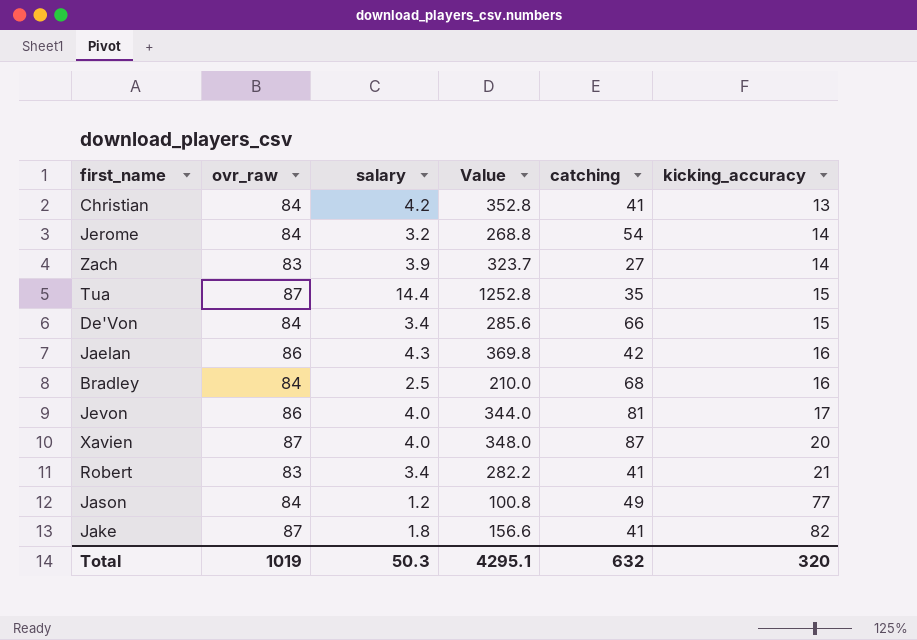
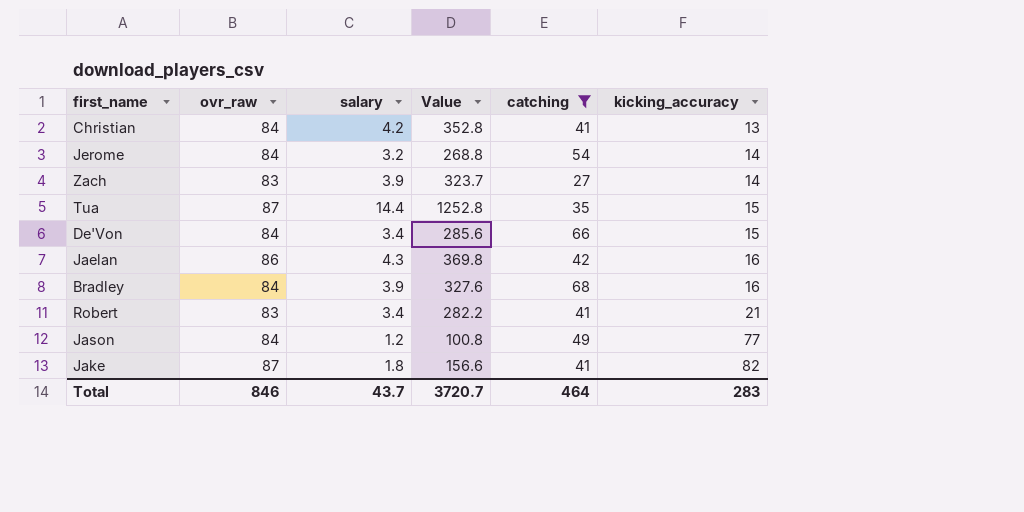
filter: none -> catching <= 68
Bradley | salary: 2.5 -> 3.9
Bradley | Value: 210.0 -> 327.6
Total | ovr_raw: 1019 -> 846
Total | salary: 50.3 -> 43.7
Total | Value: 4295.1 -> 3720.7
Total | catching: 632 -> 464
Total | kicking_accuracy: 320 -> 283

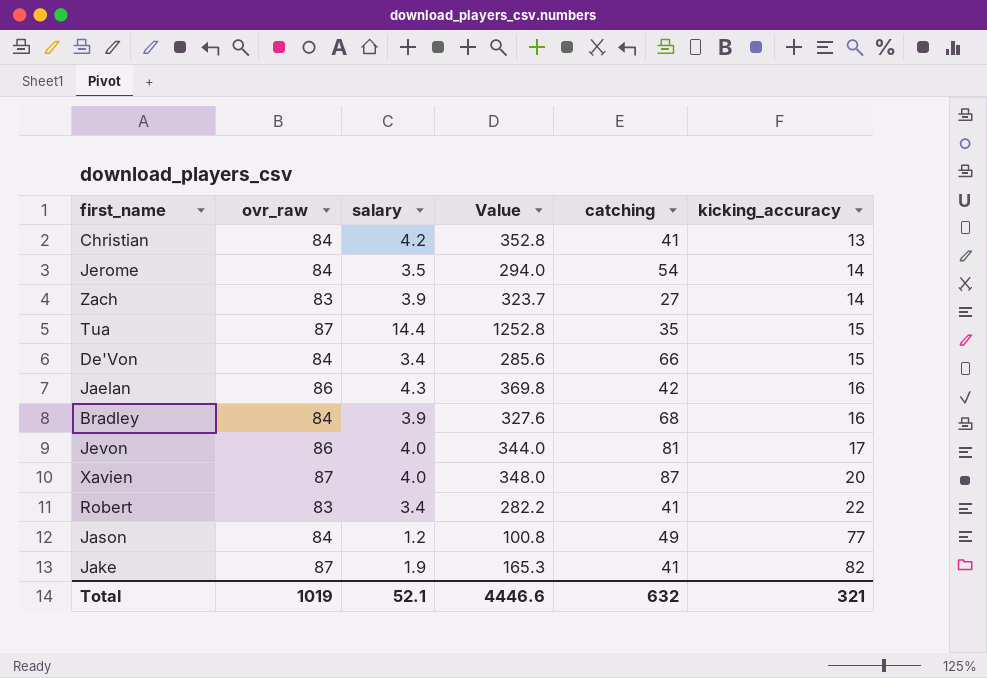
filter: catching <= 68 -> none
Jerome | salary: 3.2 -> 3.5
Jerome | Value: 268.8 -> 294.0
Robert | kicking_accuracy: 21 -> 22
Jake | salary: 1.8 -> 1.9
Jake | Value: 156.6 -> 165.3
Total | ovr_raw: 846 -> 1019
Total | salary: 43.7 -> 52.1
Total | Value: 3720.7 -> 4446.6
Total | catching: 464 -> 632
Total | kicking_accuracy: 283 -> 321

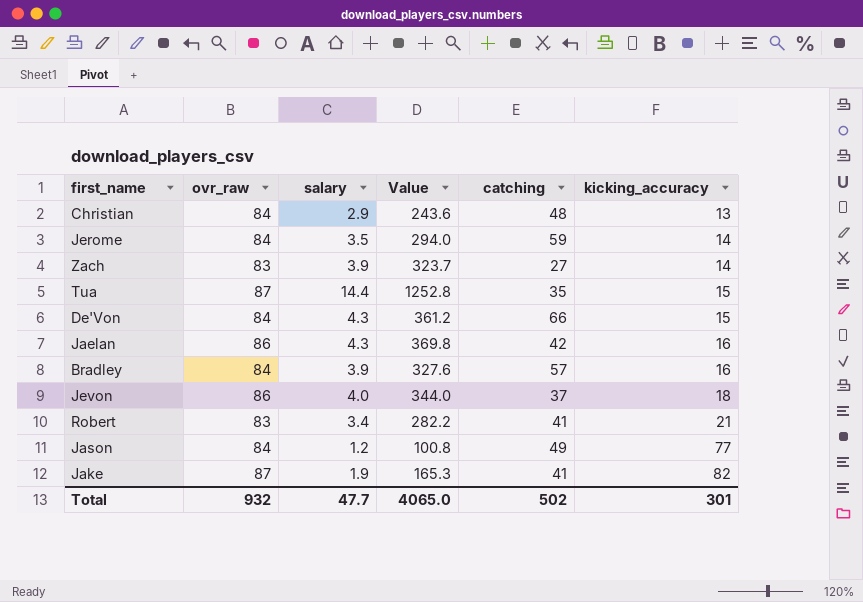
row Xavien: 87 | 4.0 | 348.0 | 87 | 20 -> none
Christian | salary: 4.2 -> 2.9
Christian | Value: 352.8 -> 243.6
Christian | catching: 41 -> 48
Jerome | catching: 54 -> 59
De'Von | salary: 3.4 -> 4.3
De'Von | Value: 285.6 -> 361.2
Bradley | catching: 68 -> 57
Jevon | catching: 81 -> 37
Jevon | kicking_accuracy: 17 -> 18
Robert | kicking_accuracy: 22 -> 21
Total | ovr_raw: 1019 -> 932
Total | salary: 52.1 -> 47.7
Total | Value: 4446.6 -> 4065.0
Total | catching: 632 -> 502
Total | kicking_accuracy: 321 -> 301

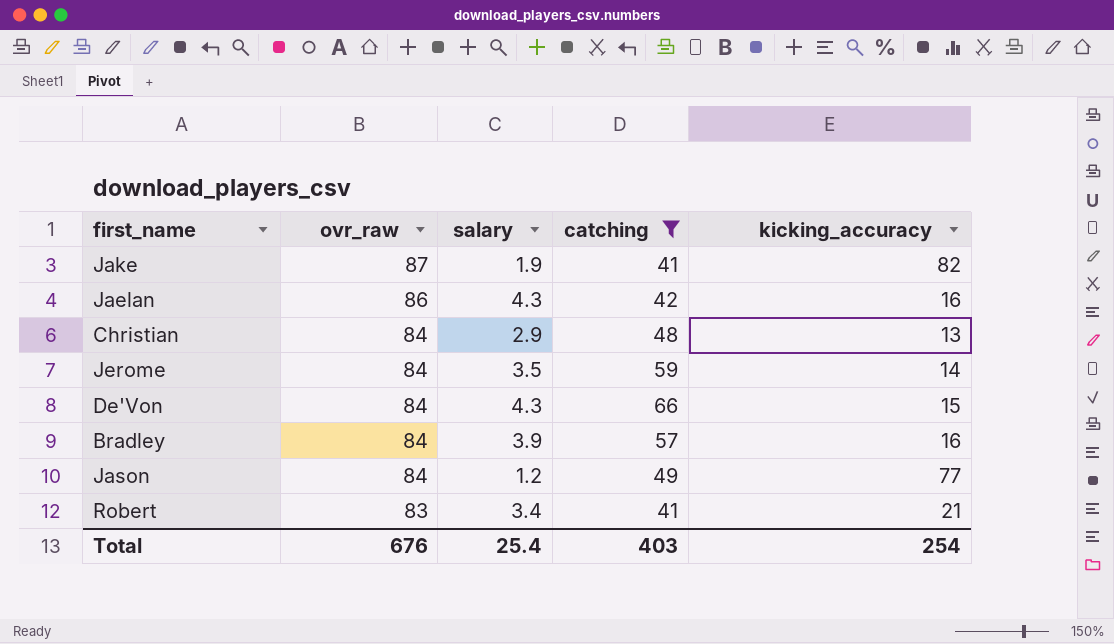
filter: none -> catching >= 41
row order: kicking_accuracy ascending -> ovr_raw descending
column Value | formula: [ovr_raw] * [salary] -> none
Total | ovr_raw: 932 -> 676
Total | salary: 47.7 -> 25.4
Total | catching: 502 -> 403
Total | kicking_accuracy: 301 -> 254

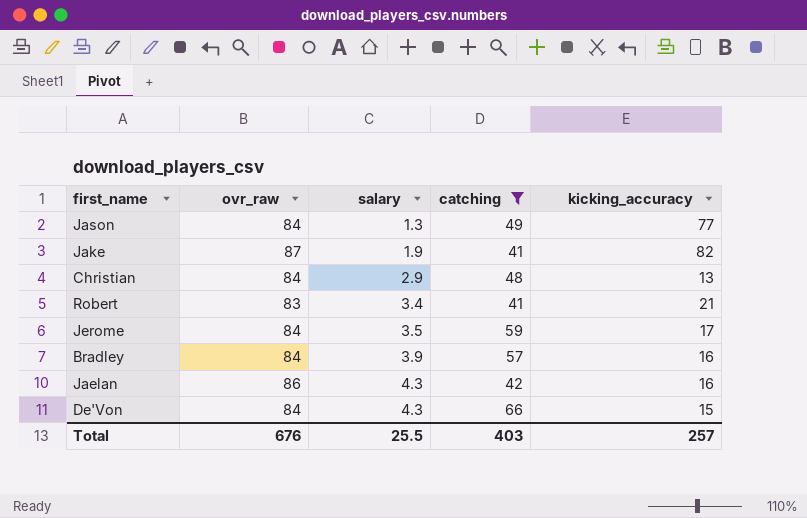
row order: ovr_raw descending -> salary ascending
Jason | salary: 1.2 -> 1.3
Jerome | kicking_accuracy: 14 -> 17
Total | salary: 25.4 -> 25.5
Total | kicking_accuracy: 254 -> 257

